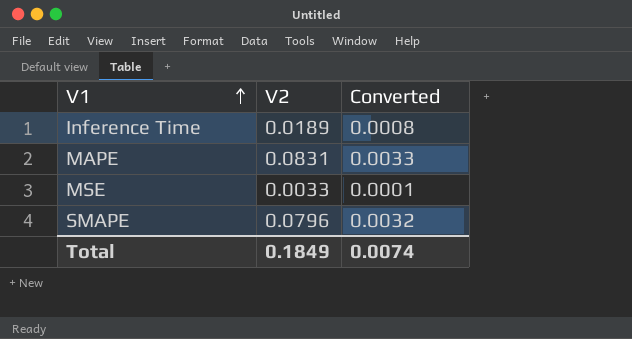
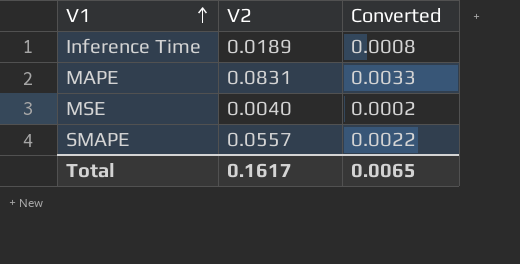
MSE | V2: 0.0033 -> 0.0040
MSE | Converted: 0.0001 -> 0.0002
SMAPE | V2: 0.0796 -> 0.0557
SMAPE | Converted: 0.0032 -> 0.0022
Total | V2: 0.1849 -> 0.1617
Total | Converted: 0.0074 -> 0.0065

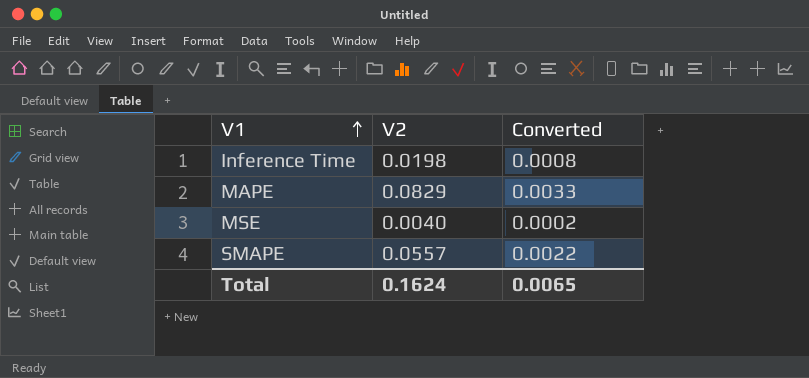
Inference Time | V2: 0.0189 -> 0.0198
MAPE | V2: 0.0831 -> 0.0829
Total | V2: 0.1617 -> 0.1624

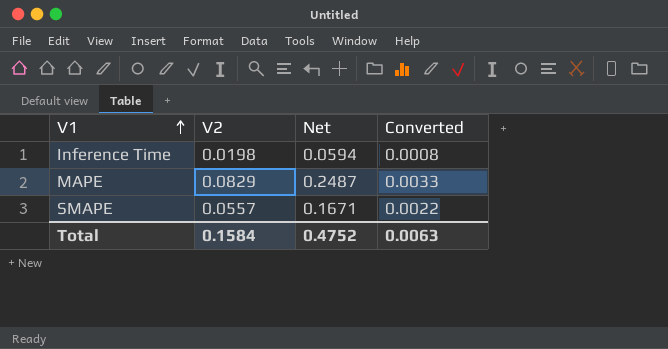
column Net | formula: none -> [V2] * 3
row MSE: 0.0040 | 0.0002 -> none
Total | V2: 0.1624 -> 0.1584
Total | Converted: 0.0065 -> 0.0063

